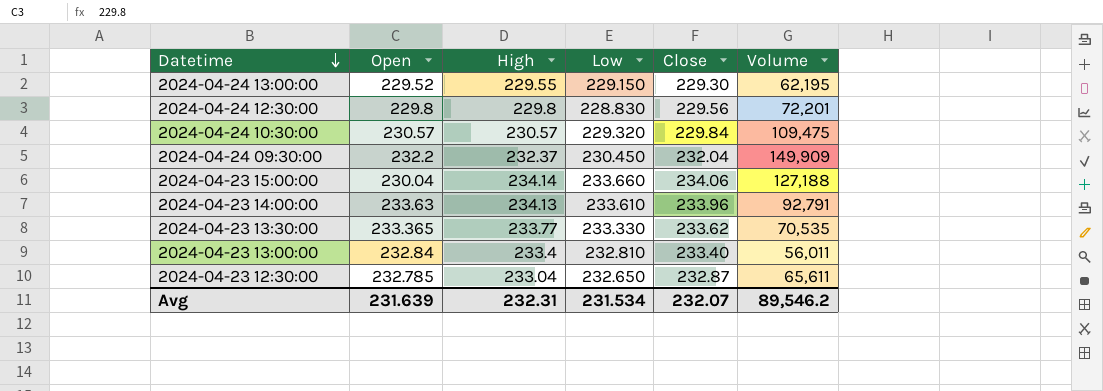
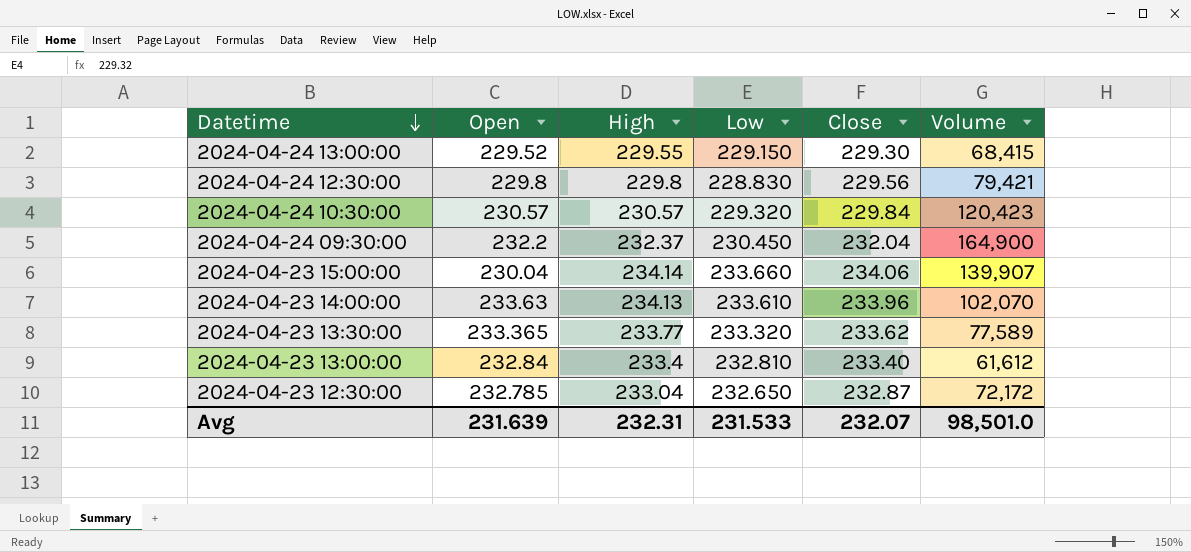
2024-04-24 13:00:00 | Volume: 62,195 -> 68,415
2024-04-24 12:30:00 | Volume: 72,201 -> 79,421
2024-04-24 10:30:00 | Volume: 109,475 -> 120,423
2024-04-24 09:30:00 | Volume: 149,909 -> 164,900
2024-04-23 15:00:00 | Volume: 127,188 -> 139,907
2024-04-23 14:00:00 | Volume: 92,791 -> 102,070
2024-04-23 13:30:00 | Low: 233.330 -> 233.320
2024-04-23 13:30:00 | Volume: 70,535 -> 77,589
2024-04-23 13:00:00 | Volume: 56,011 -> 61,612
2024-04-23 12:30:00 | Volume: 65,611 -> 72,172
Avg | Low: 231.534 -> 231.533
Avg | Volume: 89,546.2 -> 98,501.0

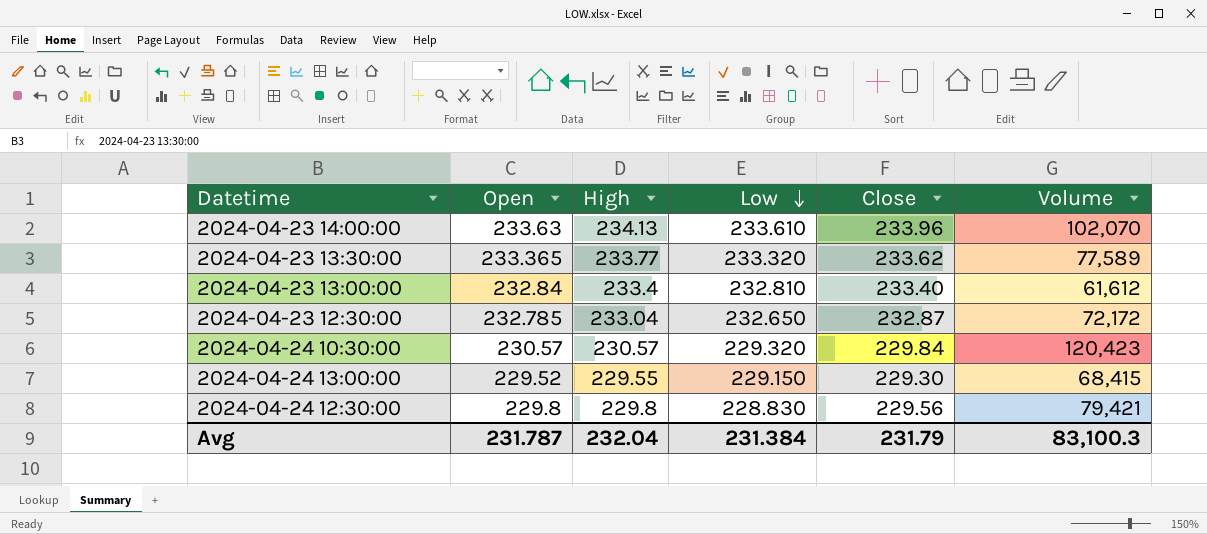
row order: Datetime descending -> Low descending
row 2024-04-24 09:30:00: 232.2 | 232.37 | 230.450 | 232.04 | 164,900 -> none
row 2024-04-23 15:00:00: 230.04 | 234.14 | 233.660 | 234.06 | 139,907 -> none
Avg | Open: 231.639 -> 231.787
Avg | High: 232.31 -> 232.04
Avg | Low: 231.533 -> 231.384
Avg | Close: 232.07 -> 231.79
Avg | Volume: 98,501.0 -> 83,100.3

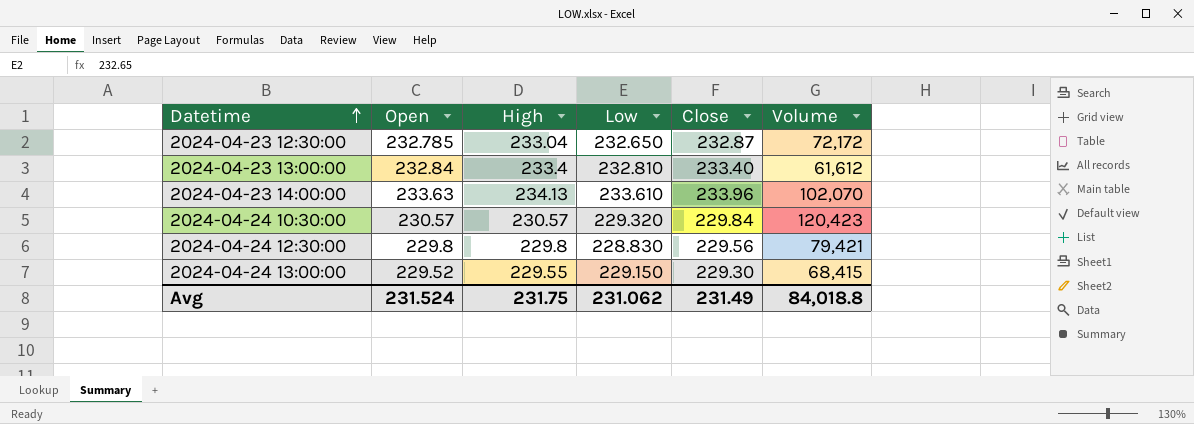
row order: Low descending -> Datetime ascending
row 2024-04-23 13:30:00: 233.365 | 233.77 | 233.320 | 233.62 | 77,589 -> none
Avg | Open: 231.787 -> 231.524
Avg | High: 232.04 -> 231.75
Avg | Low: 231.384 -> 231.062
Avg | Close: 231.79 -> 231.49
Avg | Volume: 83,100.3 -> 84,018.8

